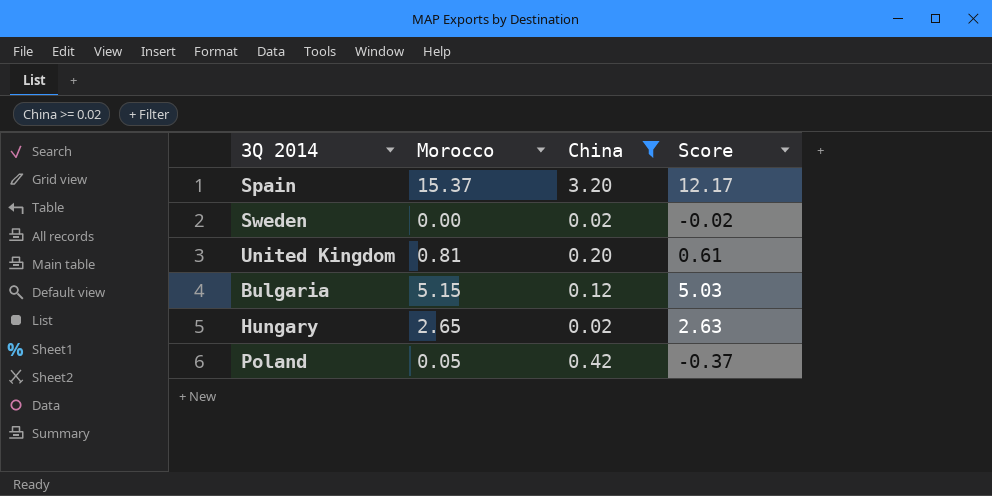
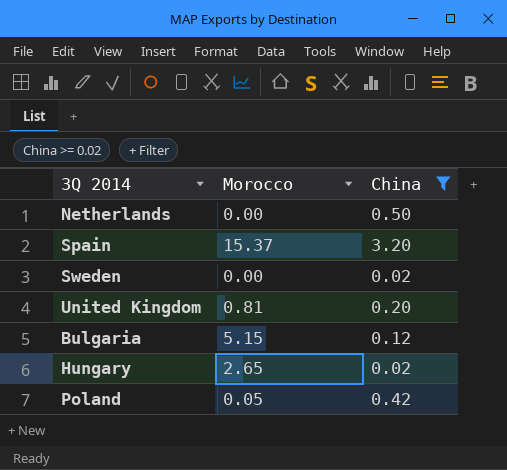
column Score | formula: [Morocco] - [China] -> none
row Netherlands: none -> 0.00 | 0.50

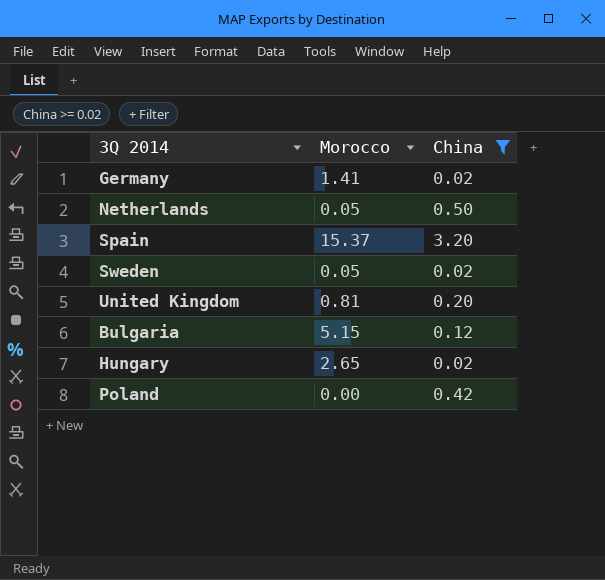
row Germany: none -> 1.41 | 0.02
Netherlands | Morocco: 0.00 -> 0.05
Sweden | Morocco: 0.00 -> 0.05
Poland | Morocco: 0.05 -> 0.00

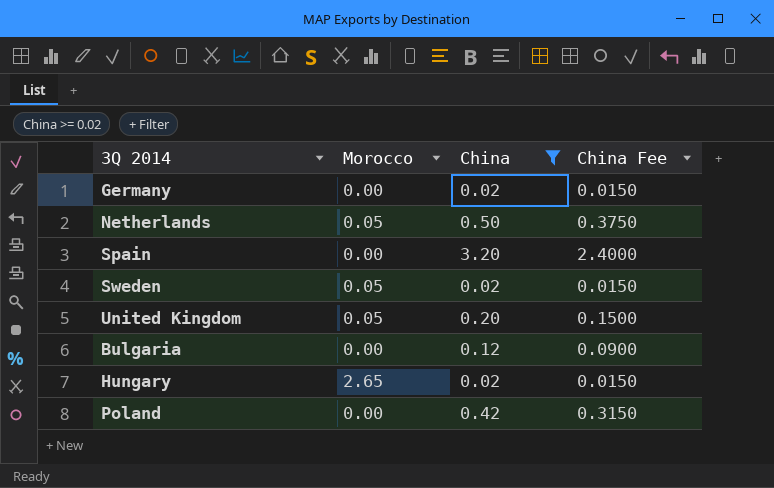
column China Fee | formula: none -> [China] * 0.75
Germany | Morocco: 1.41 -> 0.00
Spain | Morocco: 15.37 -> 0.00
United Kingdom | Morocco: 0.81 -> 0.05
Bulgaria | Morocco: 5.15 -> 0.00

